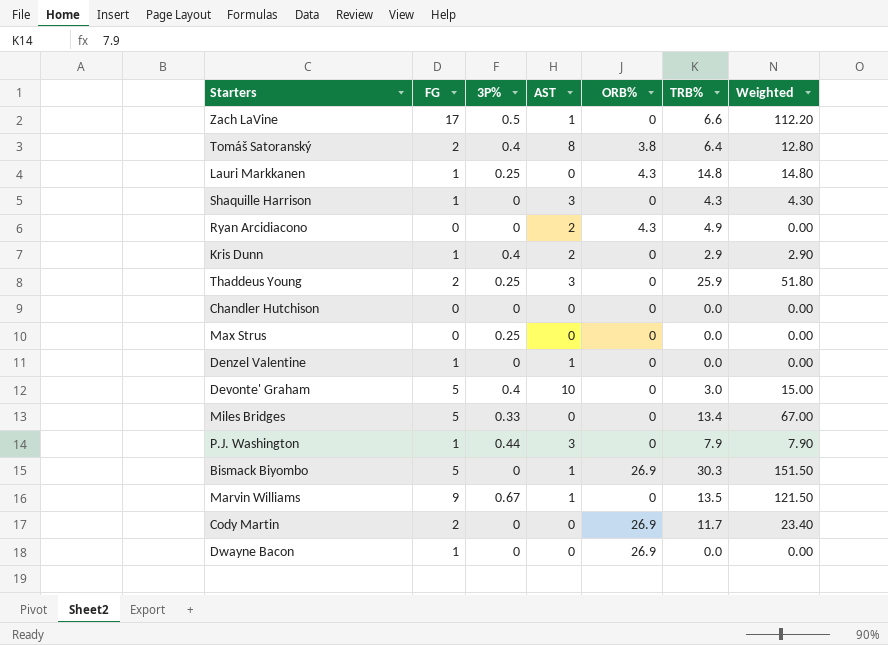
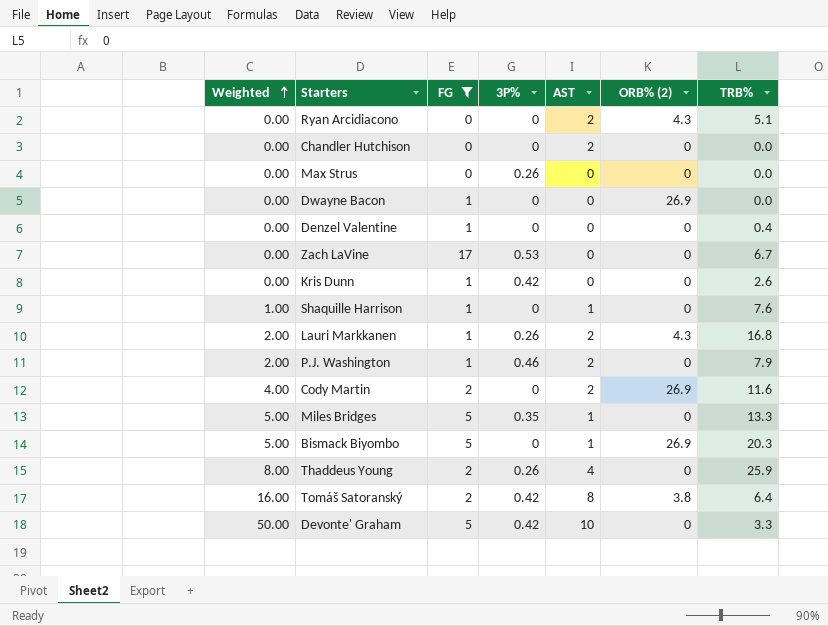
filter: none -> FG != 9
row order: none -> Weighted ascending
column Weighted | formula: [FG] * [TRB%] -> [FG] * [AST]
column Weighted | position: 7 -> 1
column name: ORB% -> ORB% (2)
Ryan Arcidiacono | TRB%: 4.9 -> 5.1
Chandler Hutchison | AST: 0 -> 2
Max Strus | 3P%: 0.25 -> 0.26
Denzel Valentine | AST: 1 -> 0
Denzel Valentine | TRB%: 0.0 -> 0.4
Zach LaVine | 3P%: 0.5 -> 0.53
Zach LaVine | AST: 1 -> 0
Zach LaVine | TRB%: 6.6 -> 6.7
Kris Dunn | 3P%: 0.4 -> 0.42
Kris Dunn | AST: 2 -> 0
Kris Dunn | TRB%: 2.9 -> 2.6
Shaquille Harrison | AST: 3 -> 1
Shaquille Harrison | TRB%: 4.3 -> 7.6
Lauri Markkanen | 3P%: 0.25 -> 0.26
Lauri Markkanen | AST: 0 -> 2
Lauri Markkanen | TRB%: 14.8 -> 16.8
P.J. Washington | 3P%: 0.44 -> 0.46
P.J. Washington | AST: 3 -> 2
Cody Martin | AST: 0 -> 2
Cody Martin | TRB%: 11.7 -> 11.6
Miles Bridges | 3P%: 0.33 -> 0.35
Miles Bridges | AST: 0 -> 1
Miles Bridges | TRB%: 13.4 -> 13.3
Bismack Biyombo | TRB%: 30.3 -> 20.3
Thaddeus Young | 3P%: 0.25 -> 0.26
Thaddeus Young | AST: 3 -> 4
Tomáš Satoranský | 3P%: 0.4 -> 0.42
Devonte' Graham | 3P%: 0.4 -> 0.42
Devonte' Graham | TRB%: 3.0 -> 3.3

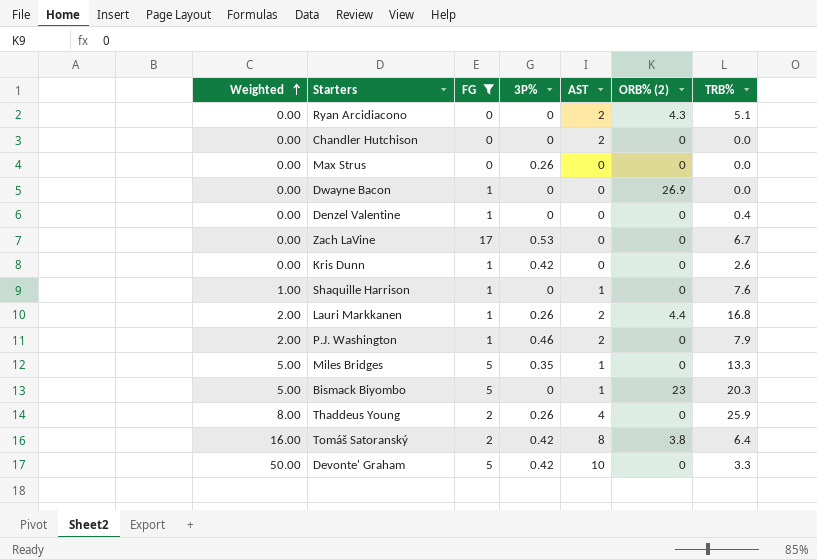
row Cody Martin: 4.00 | 2 | 0 | 2 | 26.9 | 11.6 -> none
Lauri Markkanen | ORB% (2): 4.3 -> 4.4
Bismack Biyombo | ORB% (2): 26.9 -> 23

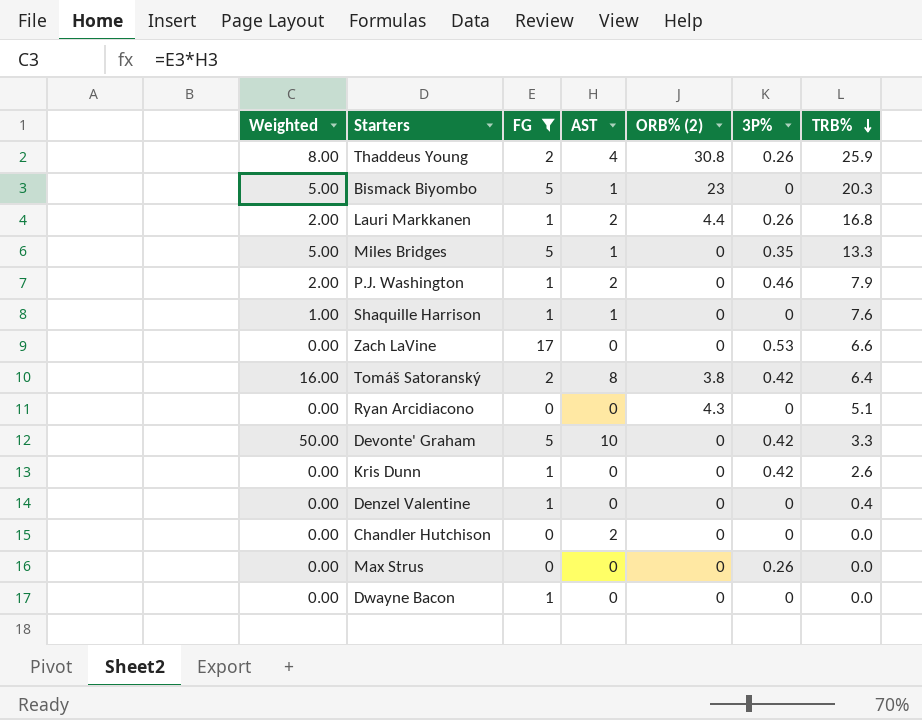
row order: Weighted ascending -> TRB% descending
column 3P% | position: 4 -> 6
Thaddeus Young | ORB% (2): 0 -> 30.8
Zach LaVine | TRB%: 6.7 -> 6.6
Ryan Arcidiacono | AST: 2 -> 0
Dwayne Bacon | ORB% (2): 26.9 -> 0

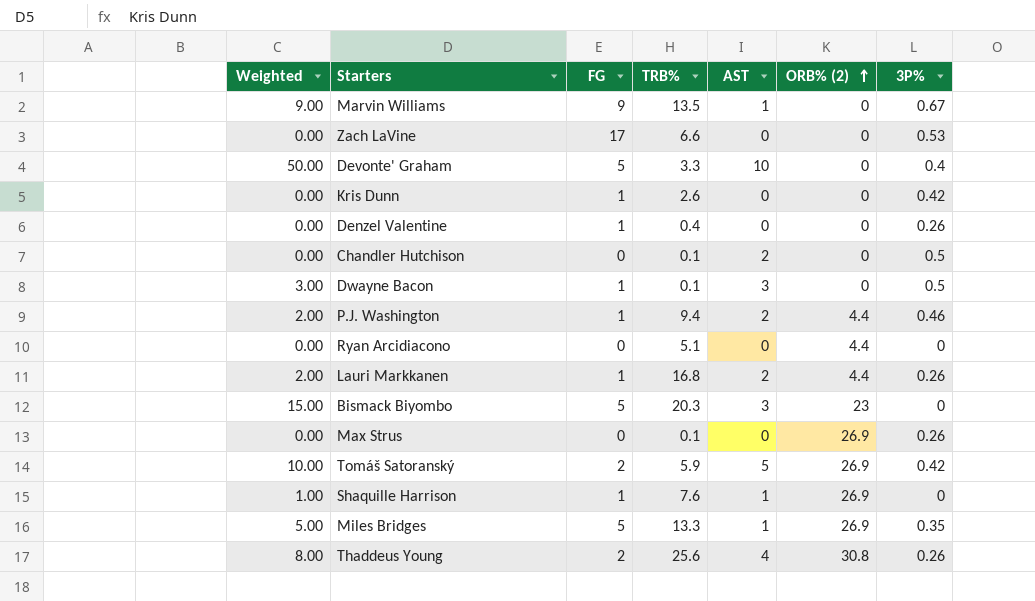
filter: FG != 9 -> none
row order: TRB% descending -> ORB% (2) ascending
column TRB% | position: 7 -> 4
Devonte' Graham | 3P%: 0.42 -> 0.4
Denzel Valentine | 3P%: 0 -> 0.26
Chandler Hutchison | TRB%: 0.0 -> 0.1
Chandler Hutchison | 3P%: 0 -> 0.5
Dwayne Bacon | Weighted: 0.00 -> 3.00
Dwayne Bacon | TRB%: 0.0 -> 0.1
Dwayne Bacon | AST: 0 -> 3
Dwayne Bacon | 3P%: 0 -> 0.5
P.J. Washington | TRB%: 7.9 -> 9.4
P.J. Washington | ORB% (2): 0 -> 4.4
Ryan Arcidiacono | ORB% (2): 4.3 -> 4.4
Bismack Biyombo | Weighted: 5.00 -> 15.00
Bismack Biyombo | AST: 1 -> 3
Max Strus | TRB%: 0.0 -> 0.1
Max Strus | ORB% (2): 0 -> 26.9
Tomáš Satoranský | Weighted: 16.00 -> 10.00
Tomáš Satoranský | TRB%: 6.4 -> 5.9
Tomáš Satoranský | AST: 8 -> 5
Tomáš Satoranský | ORB% (2): 3.8 -> 26.9
Shaquille Harrison | ORB% (2): 0 -> 26.9
Miles Bridges | ORB% (2): 0 -> 26.9
Thaddeus Young | TRB%: 25.9 -> 25.6

